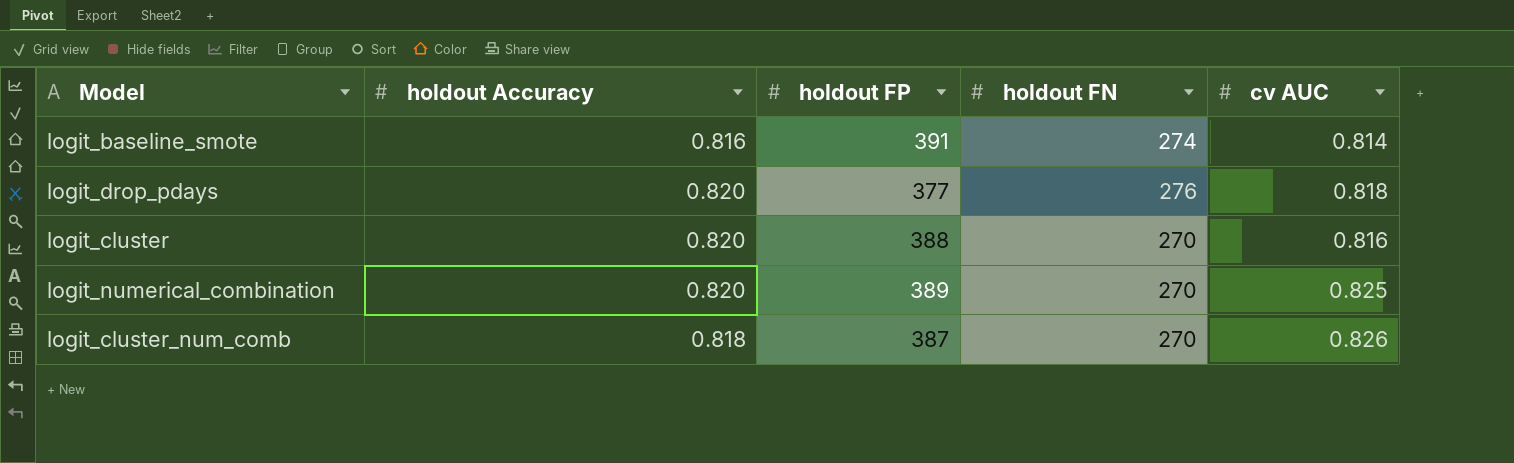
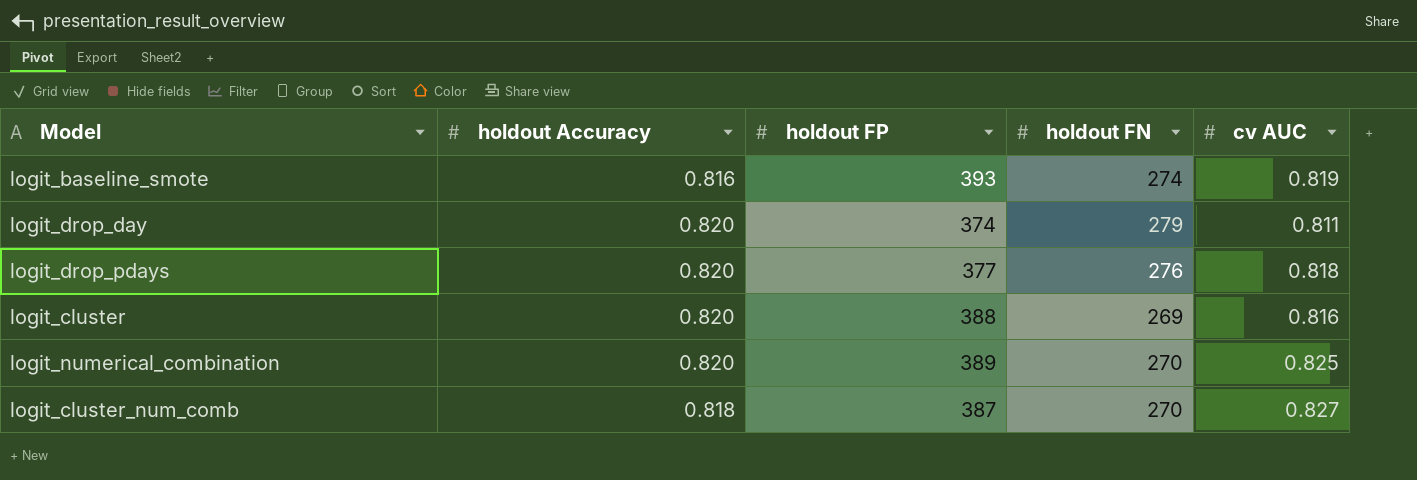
logit_baseline_smote | holdout FP: 391 -> 393
logit_baseline_smote | cv AUC: 0.814 -> 0.819
row logit_drop_day: none -> 0.820 | 374 | 279 | 0.811
logit_cluster | holdout FN: 270 -> 269
logit_cluster_num_comb | cv AUC: 0.826 -> 0.827

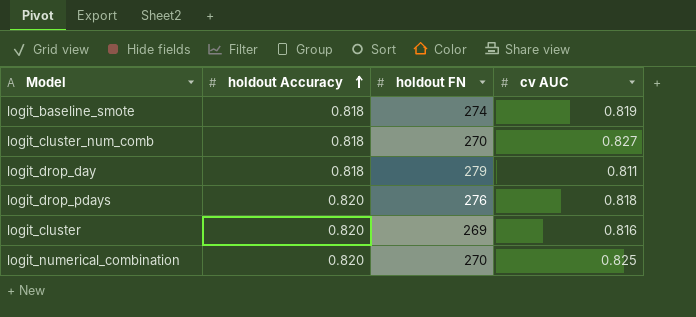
row order: none -> holdout Accuracy ascending
column holdout FP | position: 3 -> none
logit_baseline_smote | holdout Accuracy: 0.816 -> 0.818
logit_drop_day | holdout Accuracy: 0.820 -> 0.818

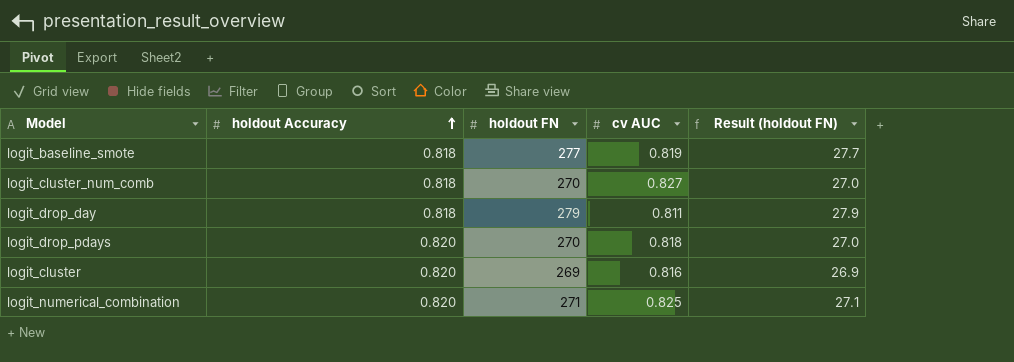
column Result (holdout FN) | formula: none -> [holdout FN] * 0.1
logit_baseline_smote | holdout FN: 274 -> 277
logit_drop_pdays | holdout FN: 276 -> 270
logit_numerical_combination | holdout FN: 270 -> 271

